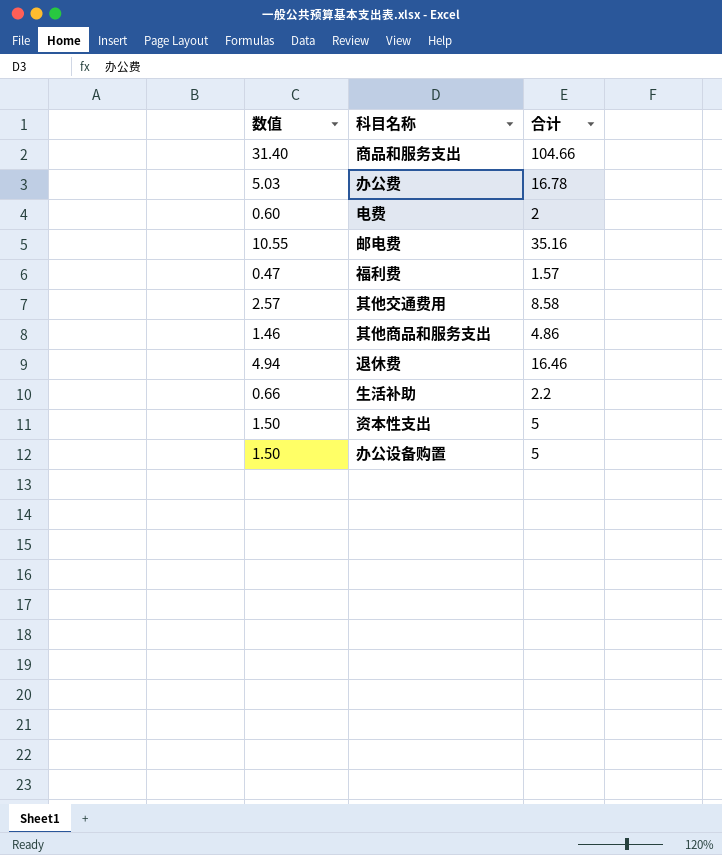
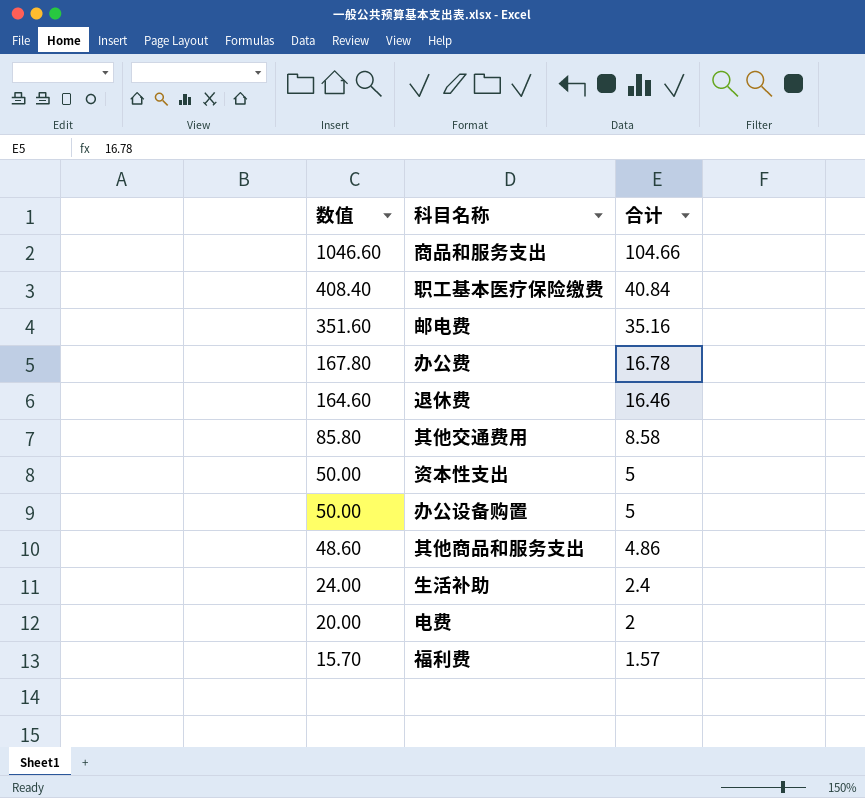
row order: none -> 数值 descending
column 数值 | formula: [合计] * 0.3 -> [合计] * 10
row 职工基本医疗保险缴费: none -> 408.40 | 40.84
生活补助 | 合计: 2.2 -> 2.4

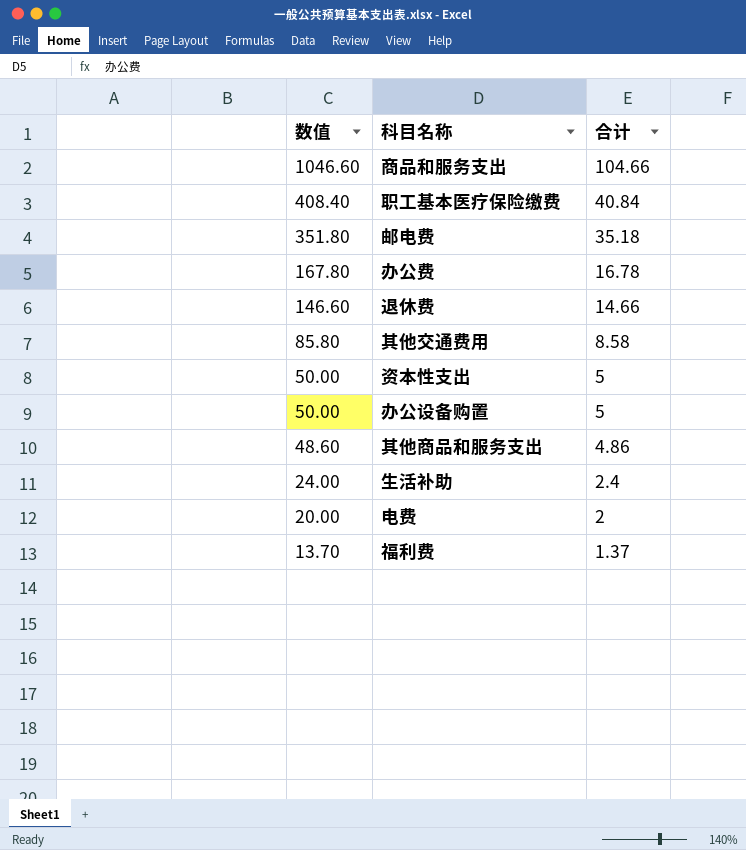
邮电费 | 数值: 351.60 -> 351.80
邮电费 | 合计: 35.16 -> 35.18
退休费 | 数值: 164.60 -> 146.60
退休费 | 合计: 16.46 -> 14.66
福利费 | 数值: 15.70 -> 13.70
福利费 | 合计: 1.57 -> 1.37

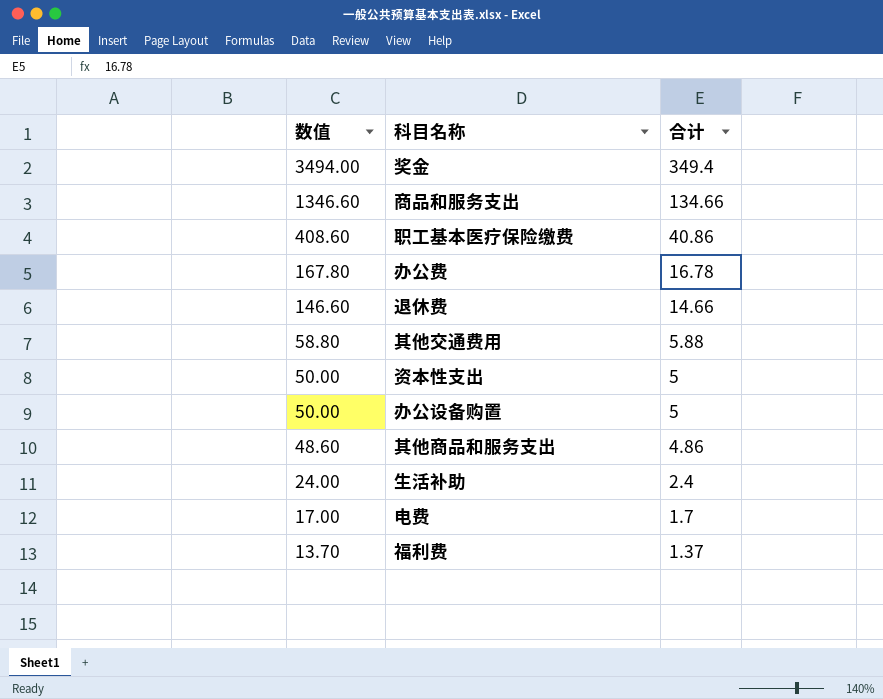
row 邮电费: 351.80 | 35.18 -> none
row 奖金: none -> 3494.00 | 349.4
商品和服务支出 | 数值: 1046.60 -> 1346.60
商品和服务支出 | 合计: 104.66 -> 134.66
职工基本医疗保险缴费 | 数值: 408.40 -> 408.60
职工基本医疗保险缴费 | 合计: 40.84 -> 40.86
其他交通费用 | 数值: 85.80 -> 58.80
其他交通费用 | 合计: 8.58 -> 5.88
电费 | 数值: 20.00 -> 17.00
电费 | 合计: 2 -> 1.7

